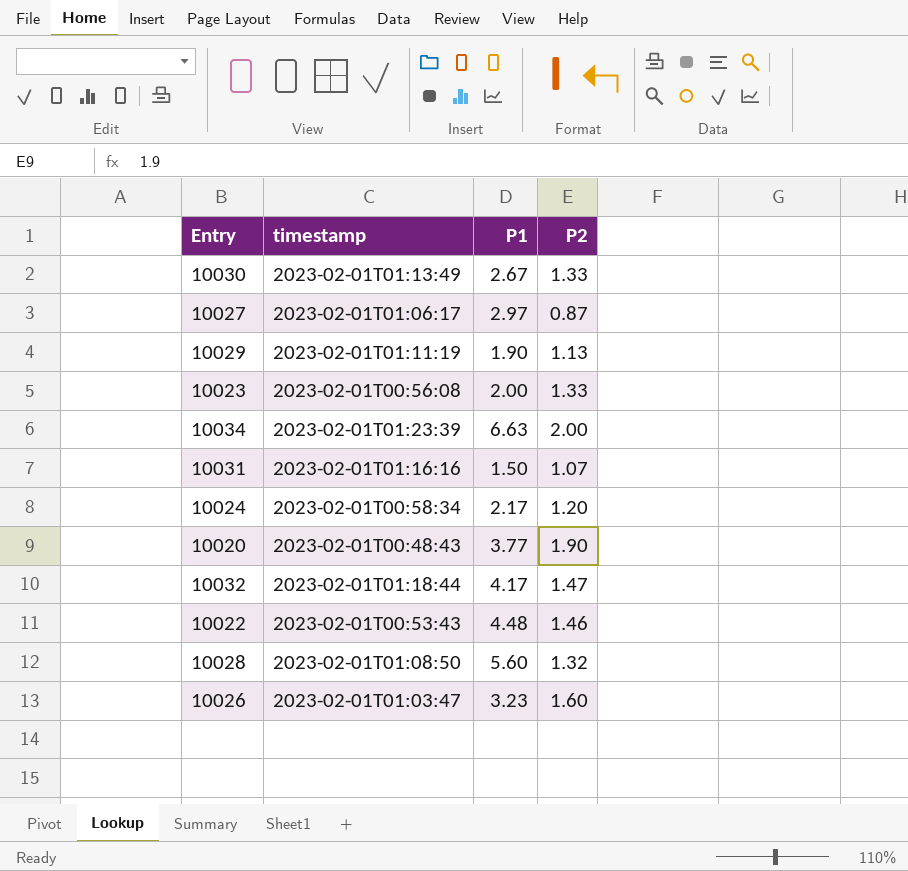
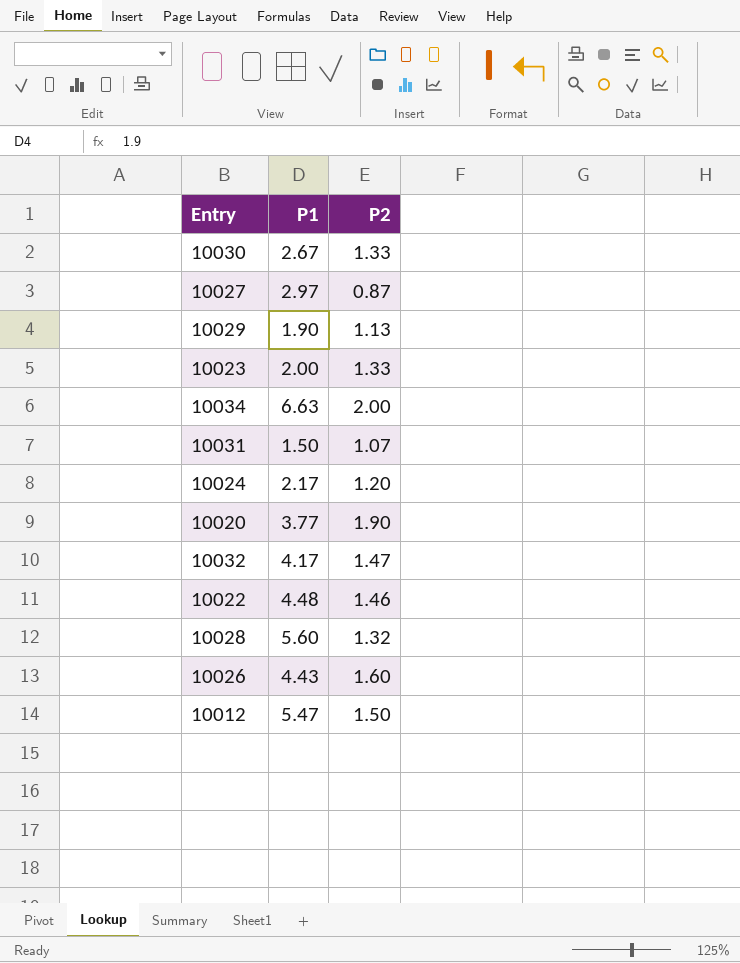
column timestamp | position: 2 -> none
10026 | P1: 3.23 -> 4.43
row 10012: none -> 5.47 | 1.50

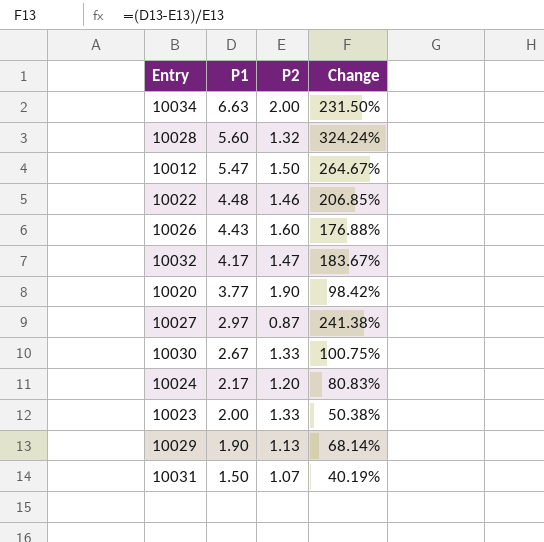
row order: none -> P1 descending
column Change | formula: none -> ([P1] - [P2]) / [P2]

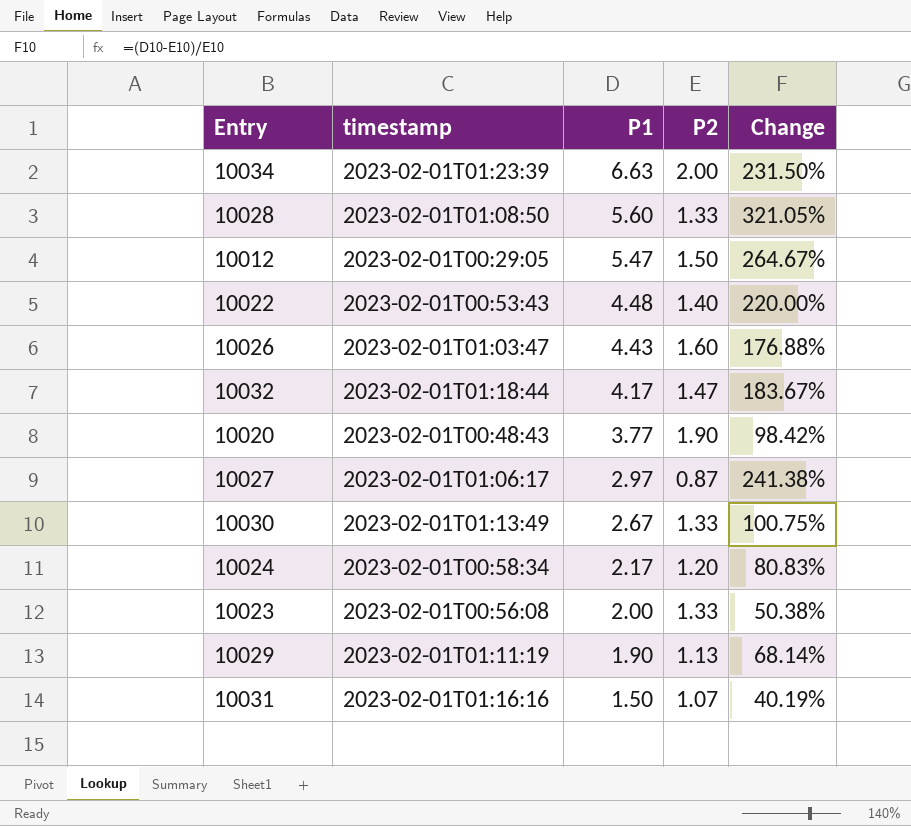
column timestamp | position: none -> 2
10028 | P2: 1.32 -> 1.33
10028 | Change: 324.24% -> 321.05%
10022 | P2: 1.46 -> 1.40
10022 | Change: 206.85% -> 220.00%

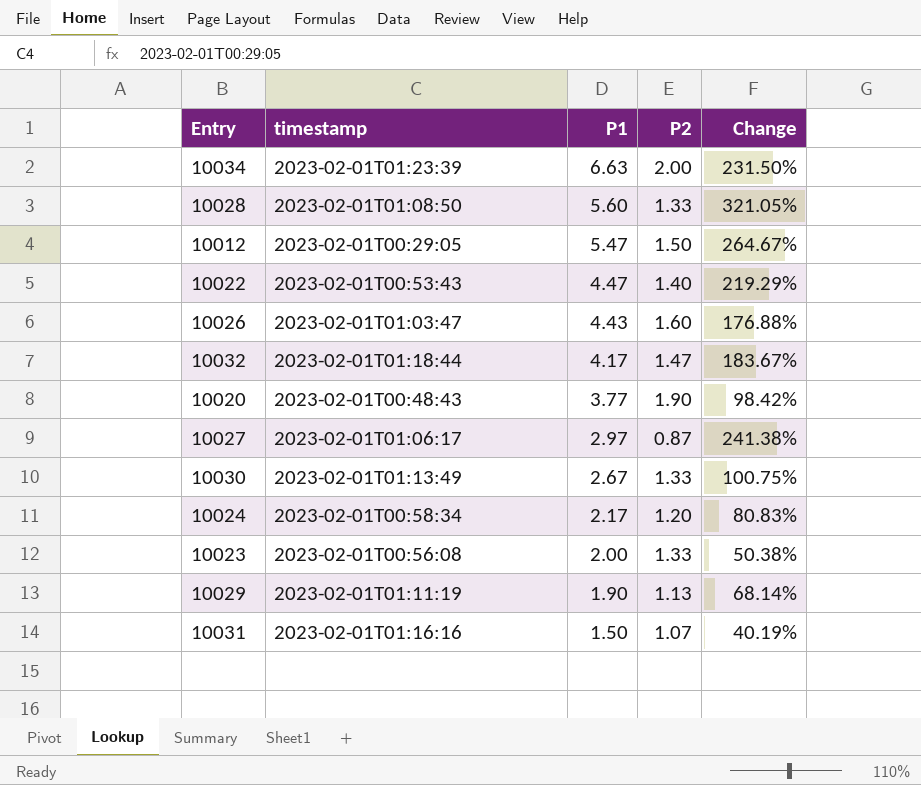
10022 | P1: 4.48 -> 4.47
10022 | Change: 220.00% -> 219.29%

